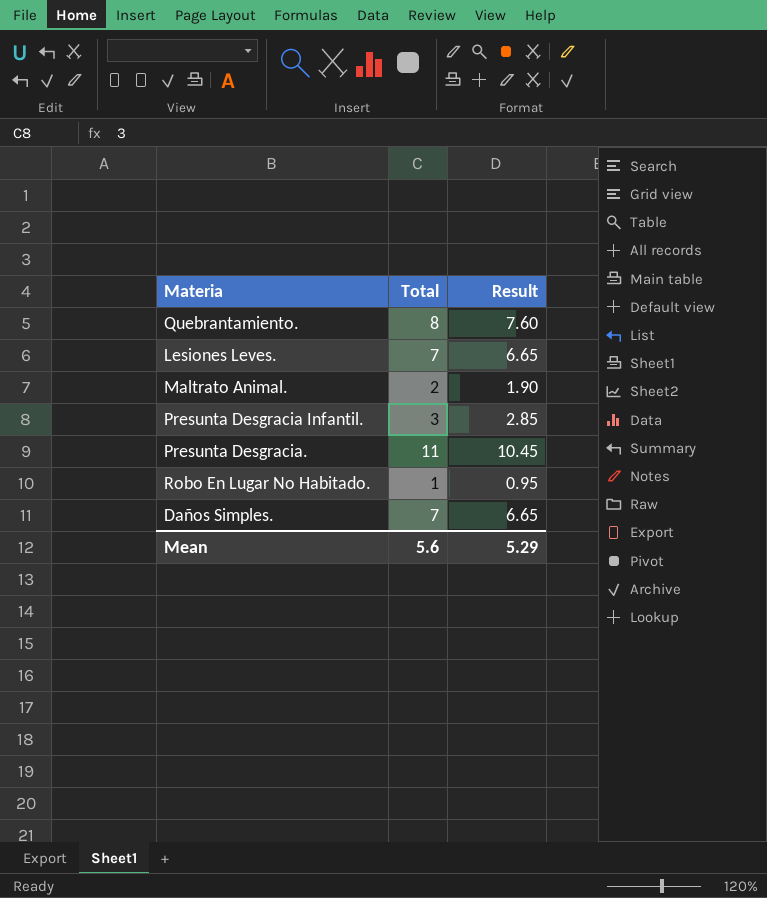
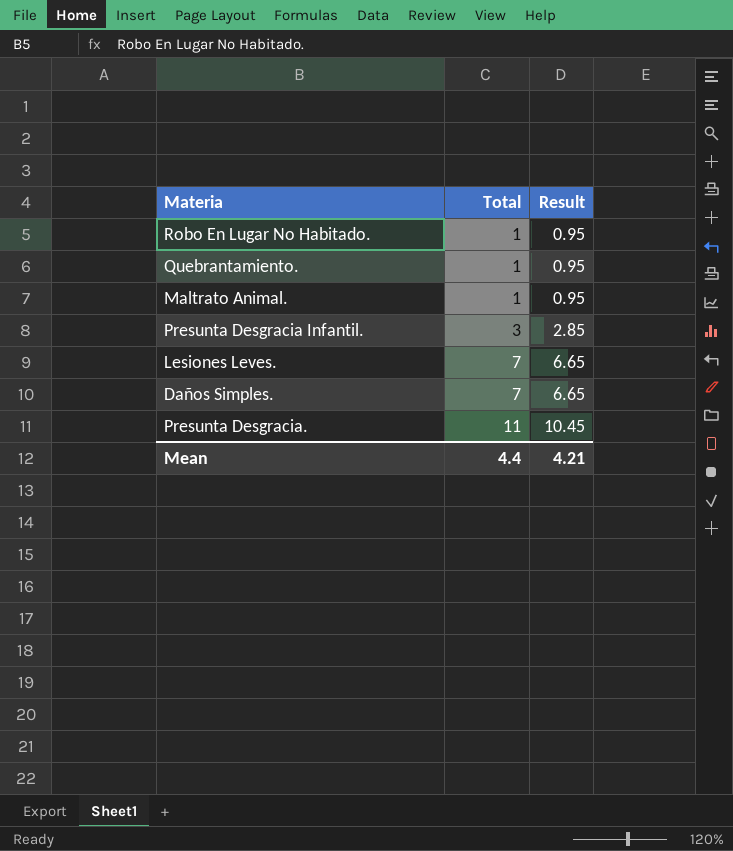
row order: none -> Total ascending
Quebrantamiento. | Total: 8 -> 1
Quebrantamiento. | Result: 7.60 -> 0.95
Maltrato Animal. | Total: 2 -> 1
Maltrato Animal. | Result: 1.90 -> 0.95
Mean | Total: 5.6 -> 4.4
Mean | Result: 5.29 -> 4.21

